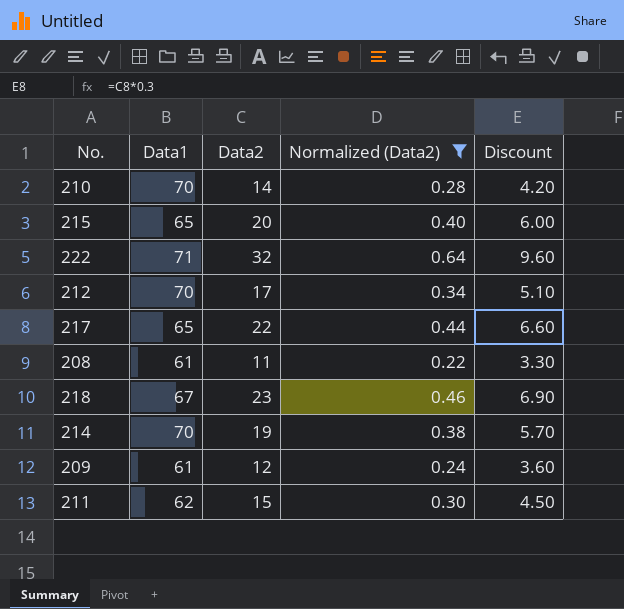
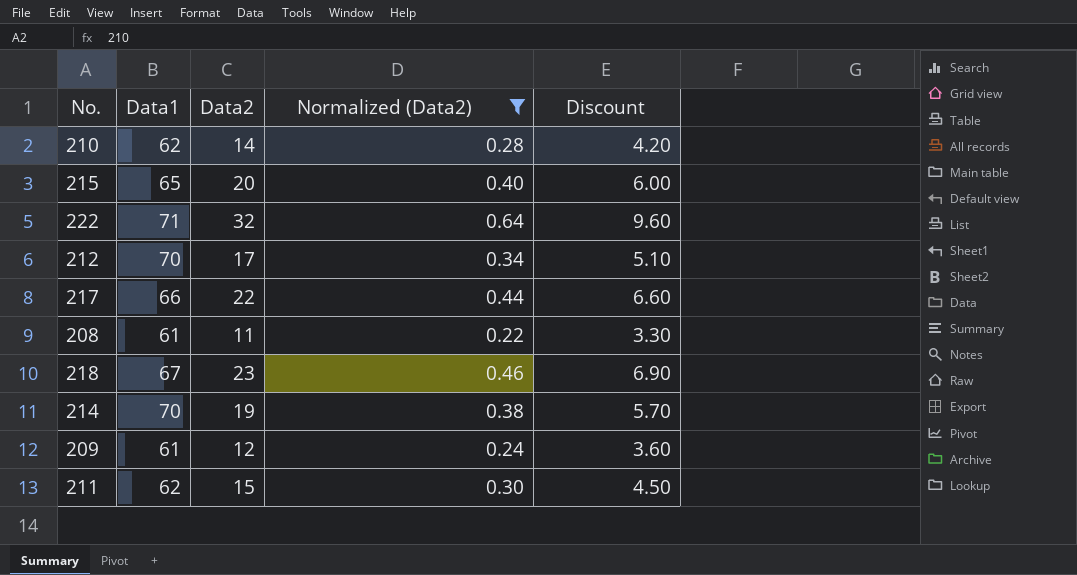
210 | Data1: 70 -> 62
217 | Data1: 65 -> 66

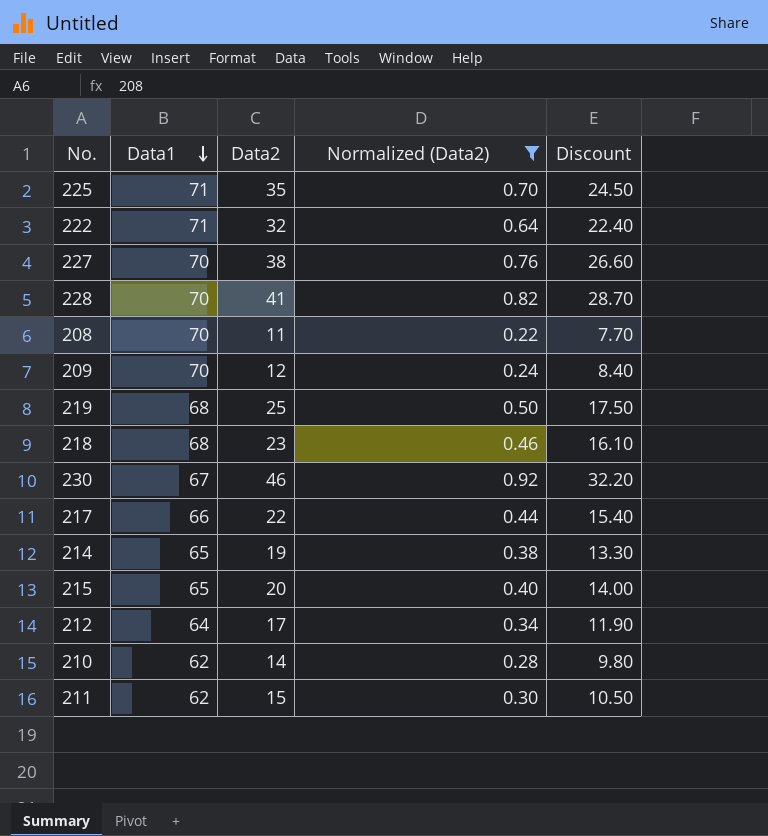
row order: none -> Data1 descending
column Discount | formula: [Data2] * 0.3 -> [Data2] * 0.7
row 225: none -> 71 | 35 | 0.70 | 24.50
row 227: none -> 70 | 38 | 0.76 | 26.60
row 228: none -> 70 | 41 | 0.82 | 28.70
208 | Data1: 61 -> 70
209 | Data1: 61 -> 70
row 219: none -> 68 | 25 | 0.50 | 17.50
218 | Data1: 67 -> 68
row 230: none -> 67 | 46 | 0.92 | 32.20
214 | Data1: 70 -> 65
212 | Data1: 70 -> 64

